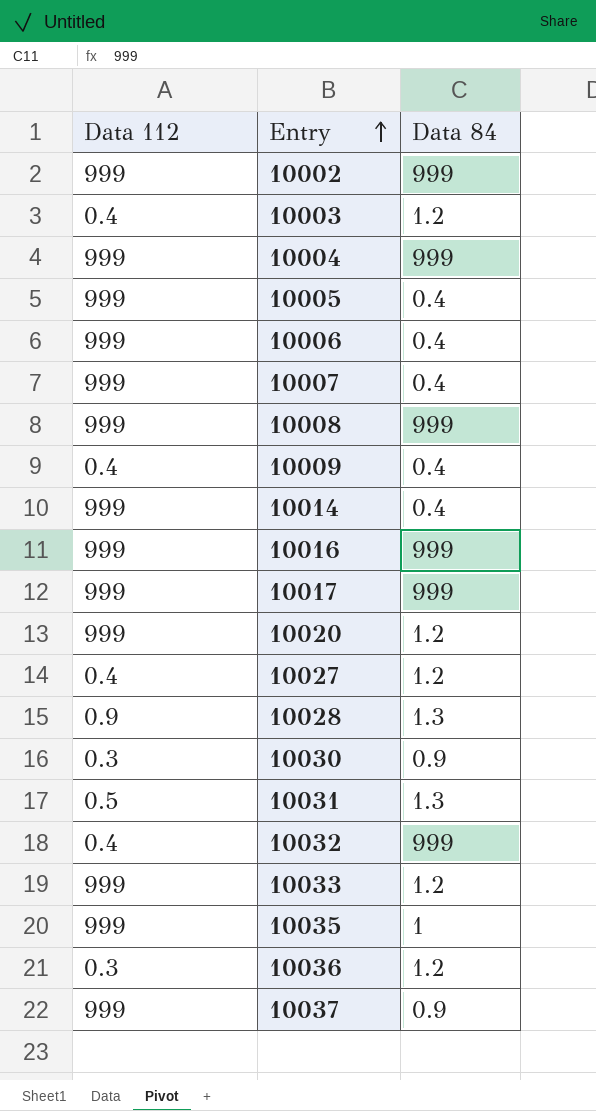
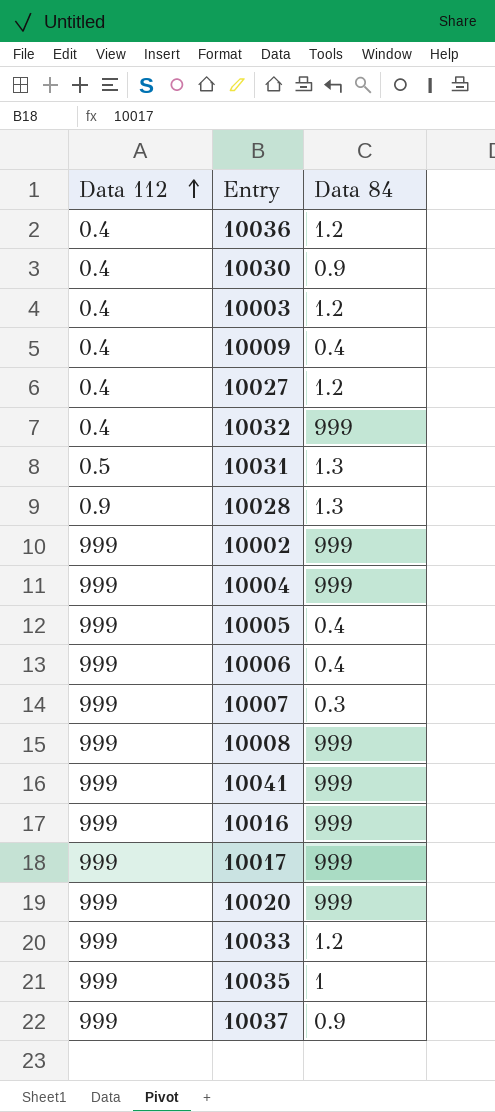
row order: Entry ascending -> Data 112 ascending
row 10014: 999 | 0.4 -> none
10036 | Data 112: 0.3 -> 0.4
10030 | Data 112: 0.3 -> 0.4
10007 | Data 84: 0.4 -> 0.3
row 10041: none -> 999 | 999
10020 | Data 84: 1.2 -> 999

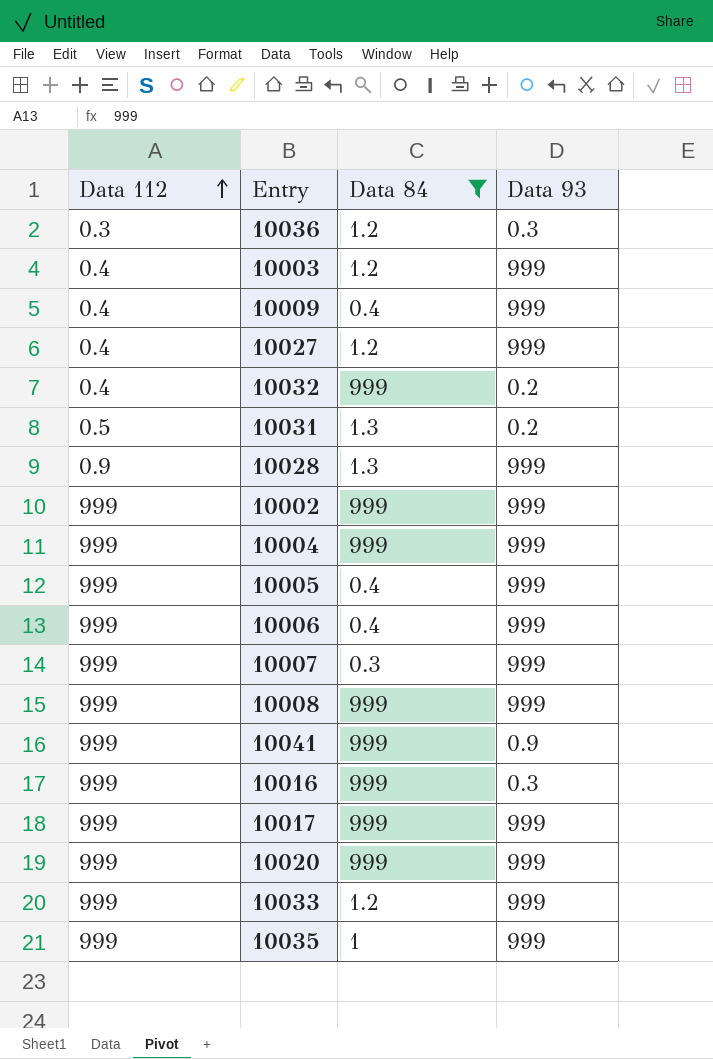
filter: none -> Data 84 != 0.9
column Data 93 | position: none -> 4
10036 | Data 112: 0.4 -> 0.3

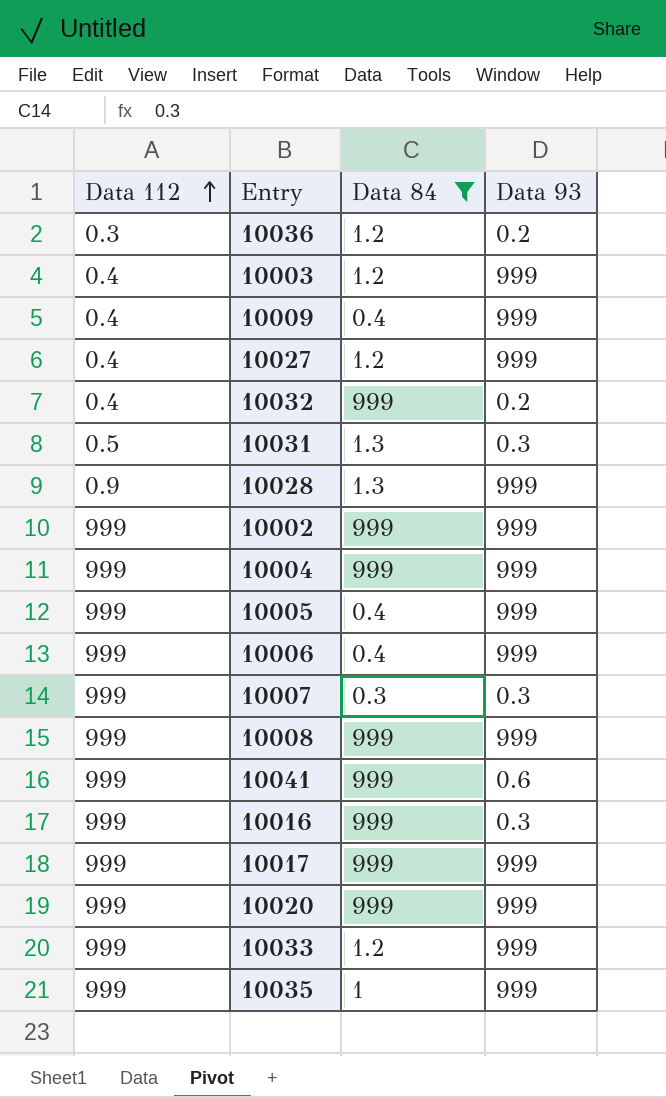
10036 | Data 93: 0.3 -> 0.2
10031 | Data 93: 0.2 -> 0.3
10007 | Data 93: 999 -> 0.3
10041 | Data 93: 0.9 -> 0.6

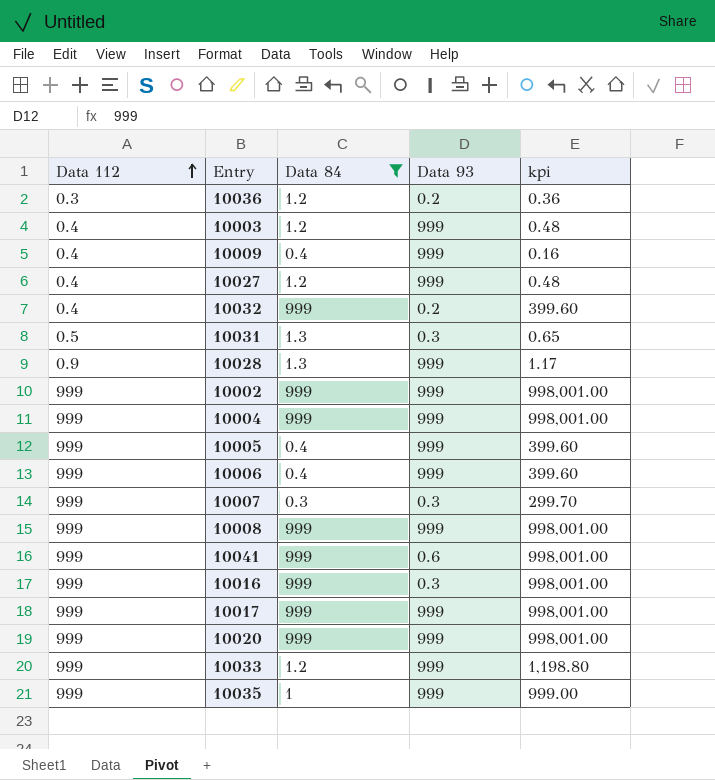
column kpi | formula: none -> [Data 112] * [Data 84]

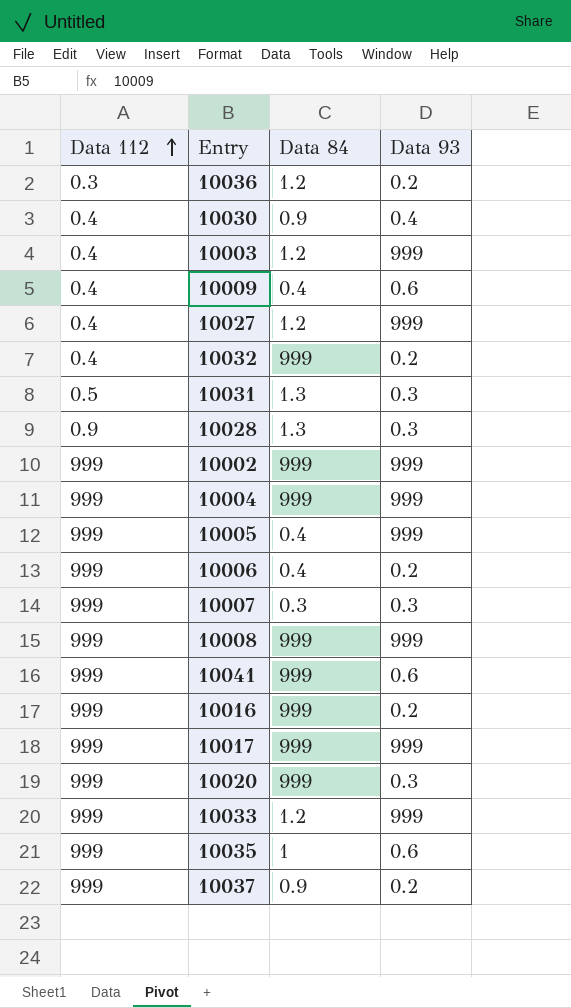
filter: Data 84 != 0.9 -> none
column kpi | formula: [Data 112] * [Data 84] -> none
10009 | Data 93: 999 -> 0.6
10028 | Data 93: 999 -> 0.3
10006 | Data 93: 999 -> 0.2
10016 | Data 93: 0.3 -> 0.2
10020 | Data 93: 999 -> 0.3
10035 | Data 93: 999 -> 0.6

